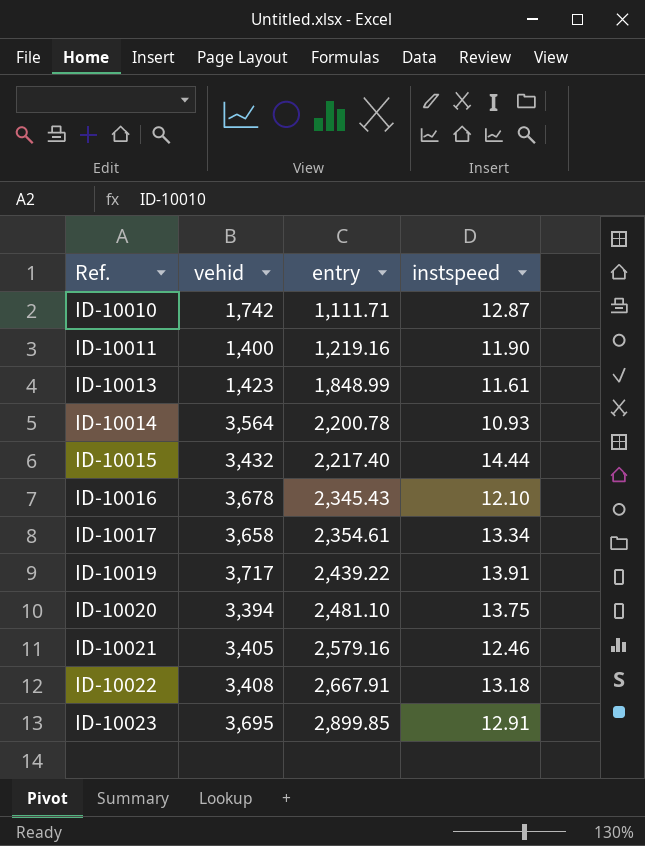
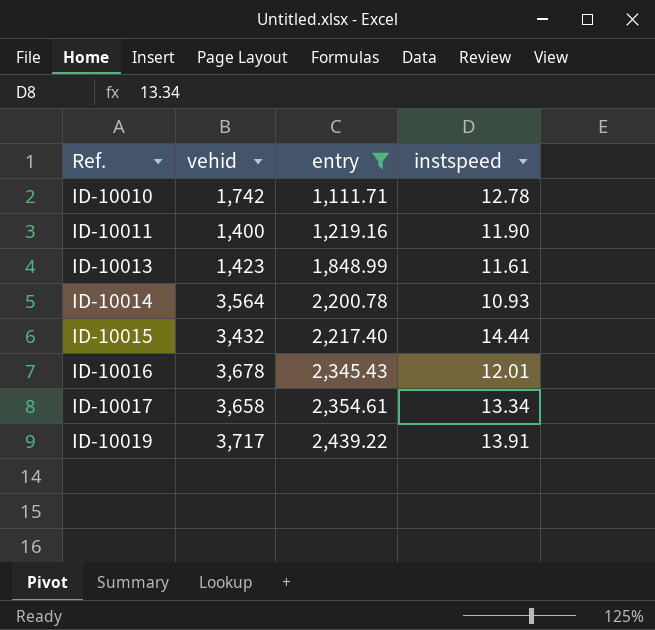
filter: none -> entry <= 2,439.22
ID-10010 | instspeed: 12.87 -> 12.78
ID-10016 | instspeed: 12.10 -> 12.01

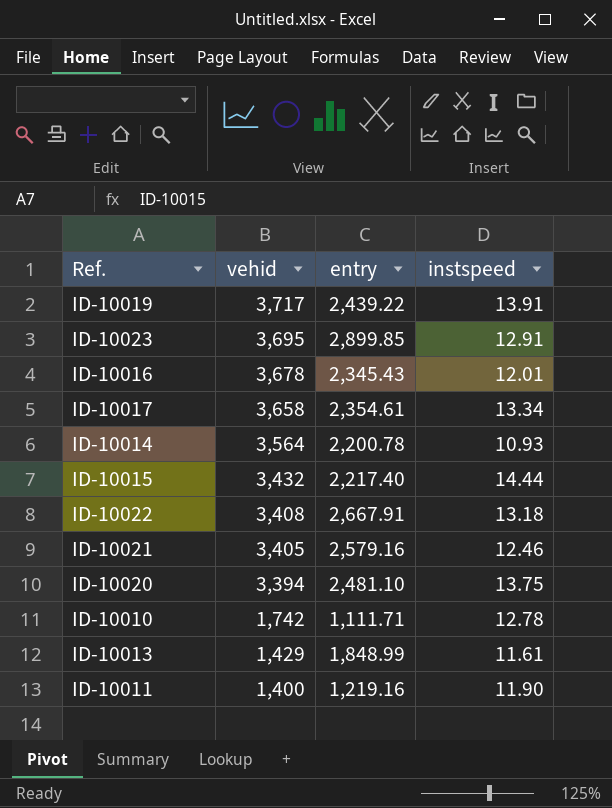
filter: entry <= 2,439.22 -> none
row order: Ref. ascending -> vehid descending
ID-10013 | vehid: 1,423 -> 1,429

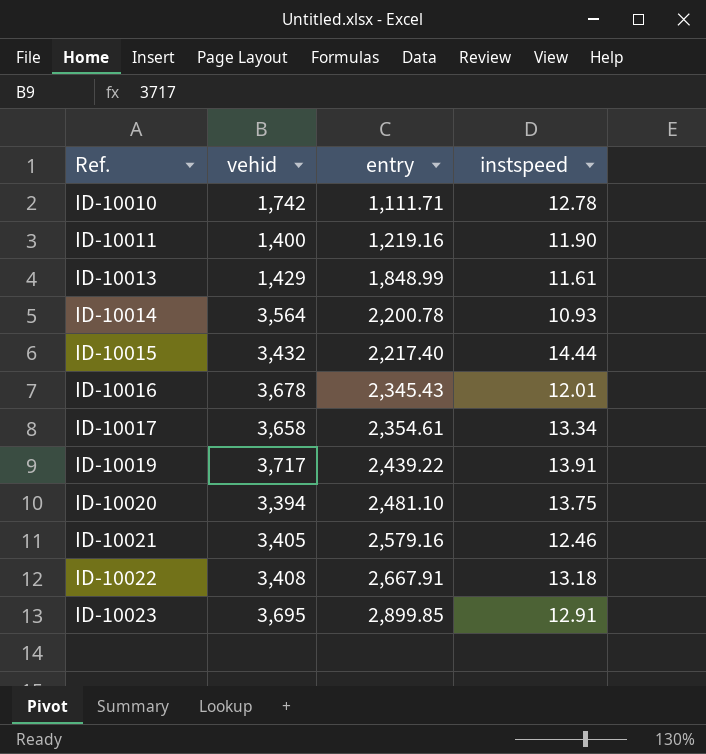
row order: vehid descending -> Ref. ascending

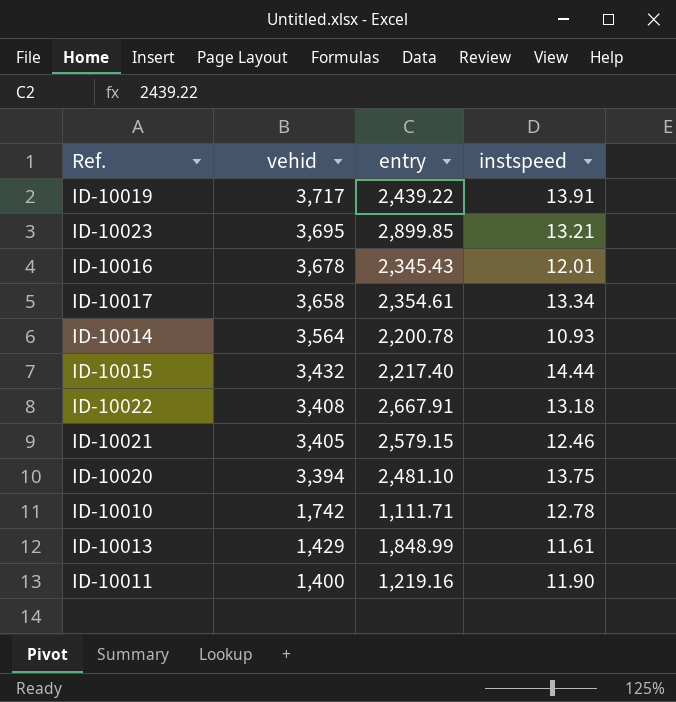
row order: Ref. ascending -> vehid descending
ID-10023 | instspeed: 12.91 -> 13.21
ID-10021 | entry: 2,579.16 -> 2,579.15

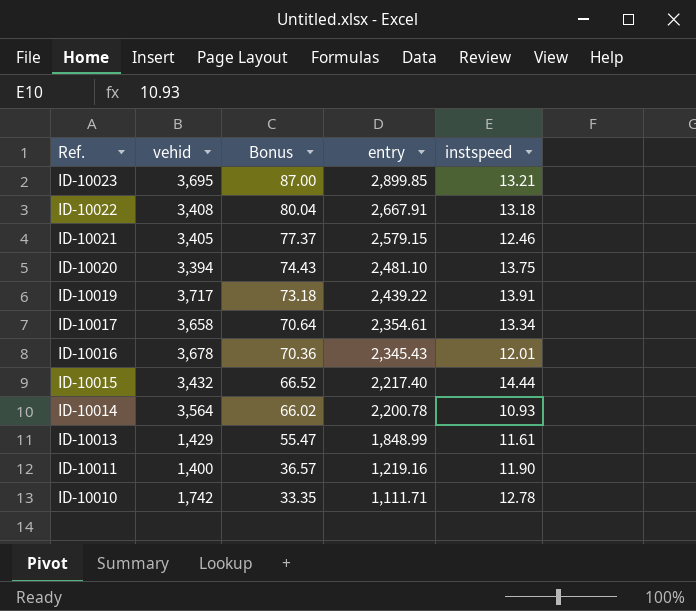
row order: vehid descending -> Ref. descending
column Bonus | formula: none -> [entry] * 0.03

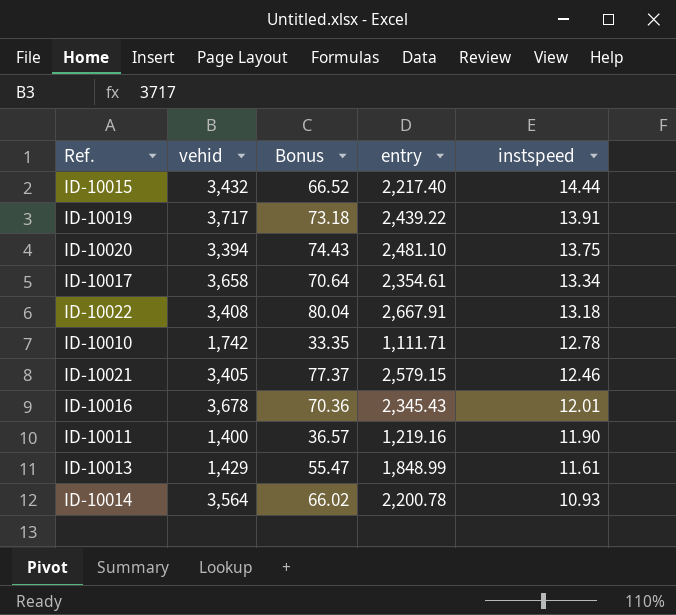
row order: Ref. descending -> instspeed descending
row ID-10023: 3,695 | 87.00 | 2,899.85 | 13.21 -> none

